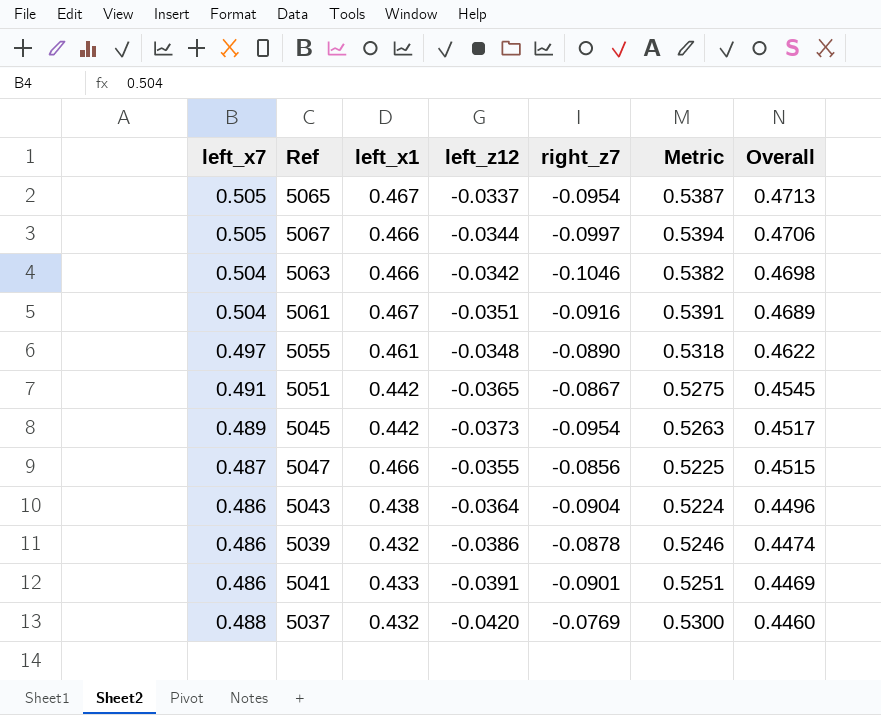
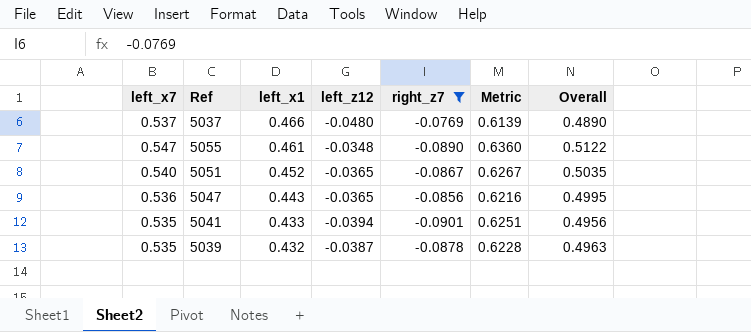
filter: none -> right_z7 >= -0.0901
row order: Overall descending -> left_x1 descending
column Metric | formula: [left_x7] - [left_z12] -> [left_x7] - [right_z7]
5037 | left_x7: 0.488 -> 0.537
5037 | left_x1: 0.432 -> 0.466
5037 | left_z12: -0.0420 -> -0.0480
5037 | Overall: 0.4460 -> 0.4890
5055 | left_x7: 0.497 -> 0.547
5055 | Overall: 0.4622 -> 0.5122
5051 | left_x7: 0.491 -> 0.540
5051 | left_x1: 0.442 -> 0.452
5051 | Overall: 0.4545 -> 0.5035
5047 | left_x7: 0.487 -> 0.536
5047 | left_x1: 0.466 -> 0.443
5047 | left_z12: -0.0355 -> -0.0365
5047 | Overall: 0.4515 -> 0.4995
5041 | left_x7: 0.486 -> 0.535
5041 | left_z12: -0.0391 -> -0.0394
5041 | Overall: 0.4469 -> 0.4956
5039 | left_x7: 0.486 -> 0.535
5039 | left_z12: -0.0386 -> -0.0387
5039 | Overall: 0.4474 -> 0.4963

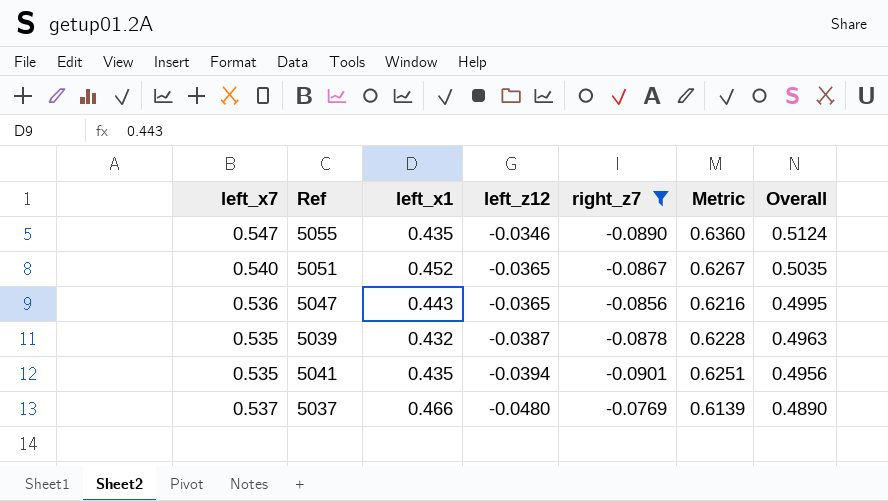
row order: left_x1 descending -> left_z12 descending
5055 | left_x1: 0.461 -> 0.435
5055 | left_z12: -0.0348 -> -0.0346
5055 | Overall: 0.5122 -> 0.5124
5041 | left_x1: 0.433 -> 0.435

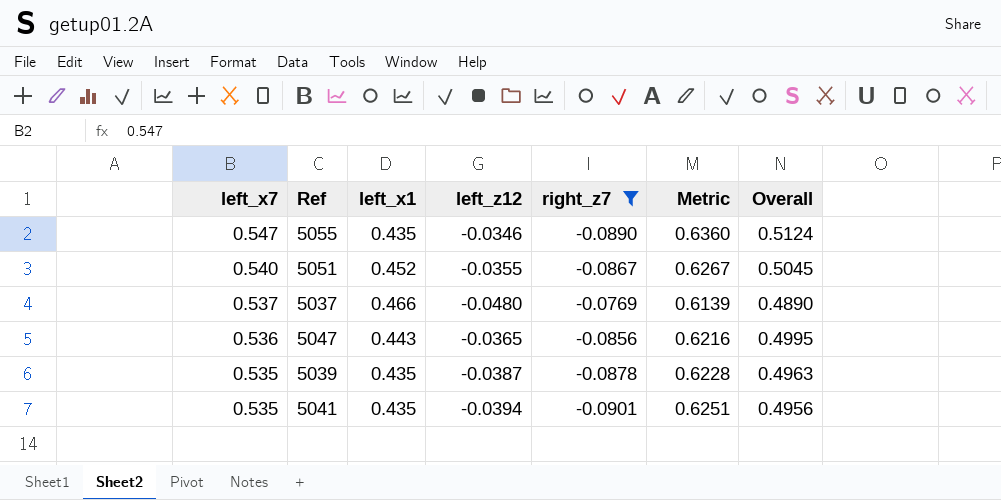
row order: left_z12 descending -> left_x7 descending
5051 | left_z12: -0.0365 -> -0.0355
5051 | Overall: 0.5035 -> 0.5045
5039 | left_x1: 0.432 -> 0.435

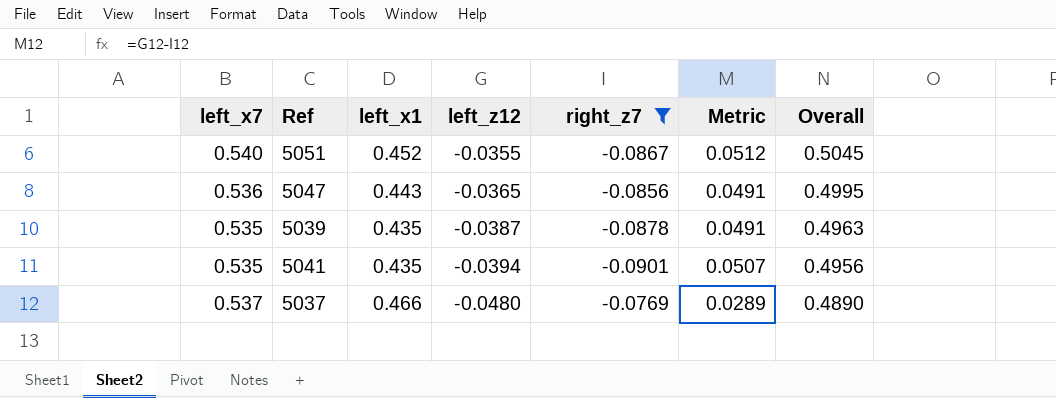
row order: left_x7 descending -> left_z12 descending
column Metric | formula: [left_x7] - [right_z7] -> [left_z12] - [right_z7]
row 5055: 0.547 | 0.435 | -0.0346 | -0.0890 | 0.6360 | 0.5124 -> none

